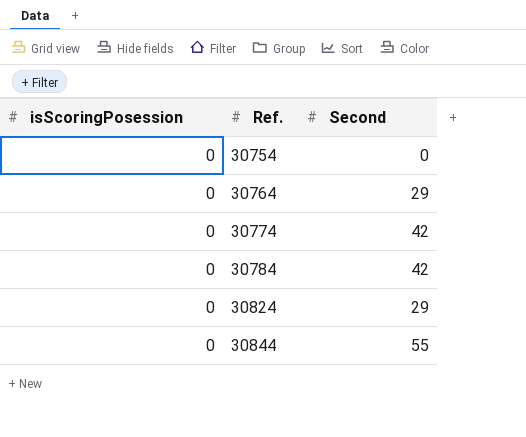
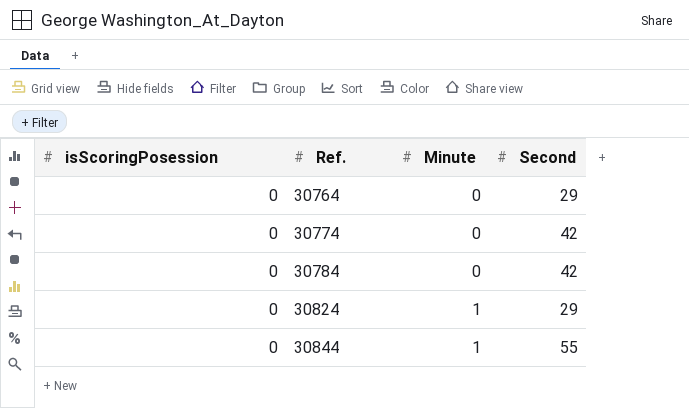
column Minute | position: none -> 3
row 30754: 0 | 0 -> none

